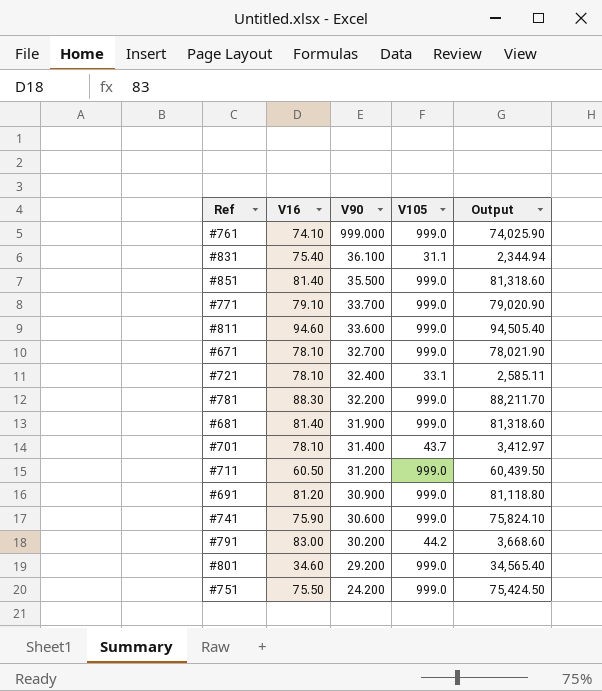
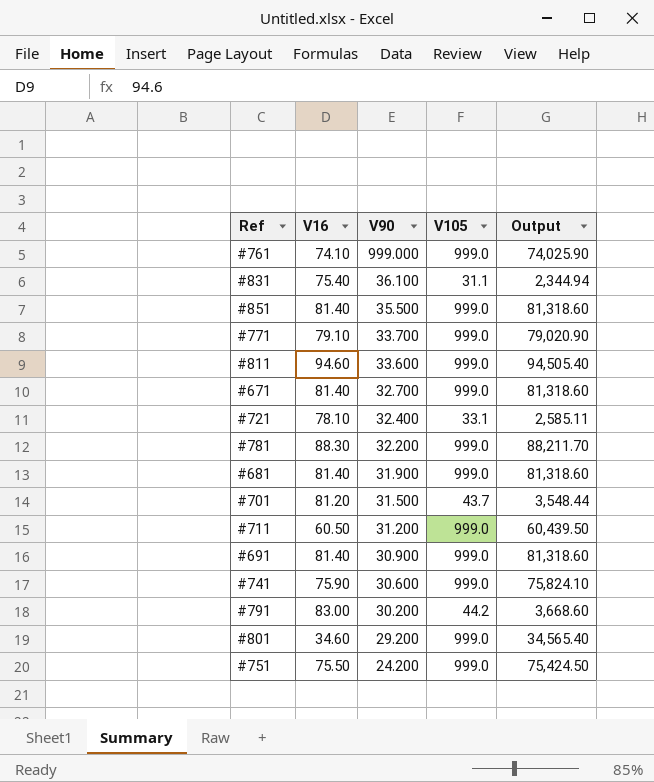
#671 | V16: 78.10 -> 81.40
#671 | Output: 78,021.90 -> 81,318.60
#701 | V16: 78.10 -> 81.20
#701 | V90: 31.400 -> 31.500
#701 | Output: 3,412.97 -> 3,548.44
#691 | V16: 81.20 -> 81.40
#691 | Output: 81,118.80 -> 81,318.60

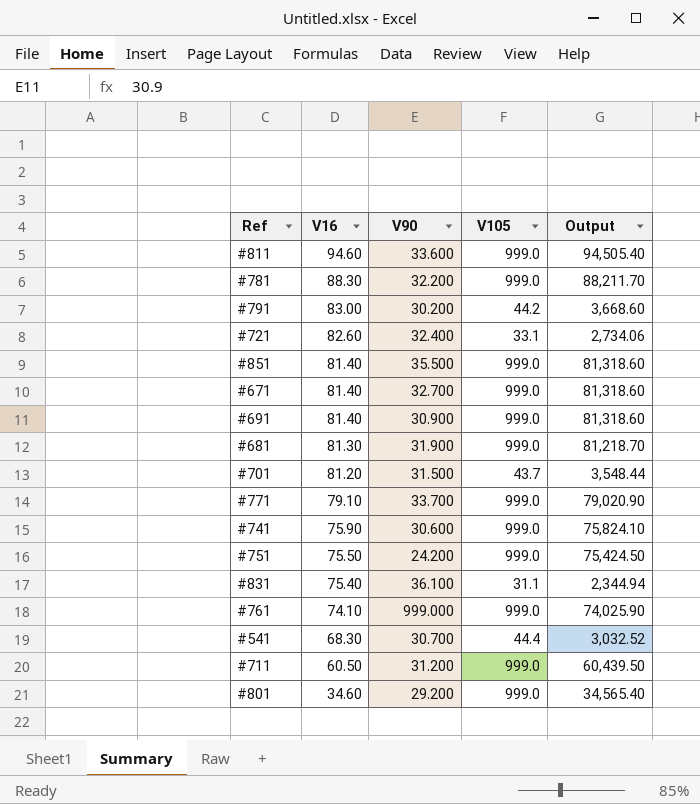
row order: V90 descending -> V16 descending
#721 | V16: 78.10 -> 82.60
#721 | Output: 2,585.11 -> 2,734.06
#681 | V16: 81.40 -> 81.30
#681 | Output: 81,318.60 -> 81,218.70
row #541: none -> 68.30 | 30.700 | 44.4 | 3,032.52

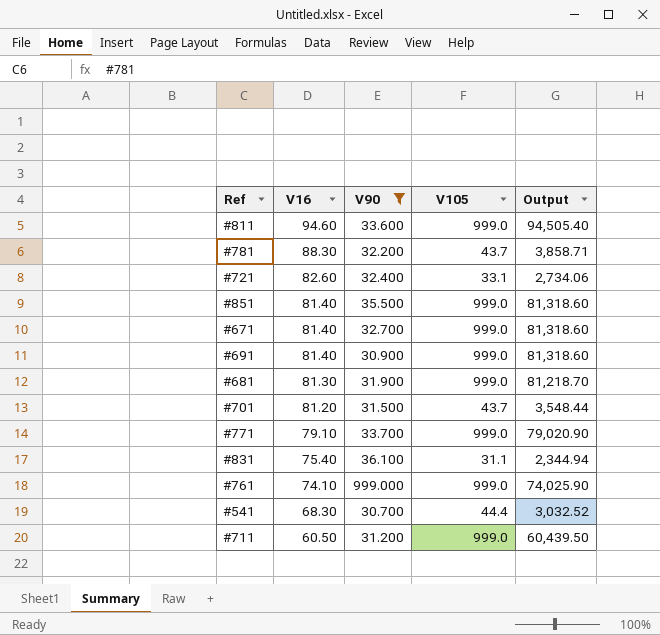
filter: none -> V90 >= 30.700
#781 | V105: 999.0 -> 43.7
#781 | Output: 88,211.70 -> 3,858.71

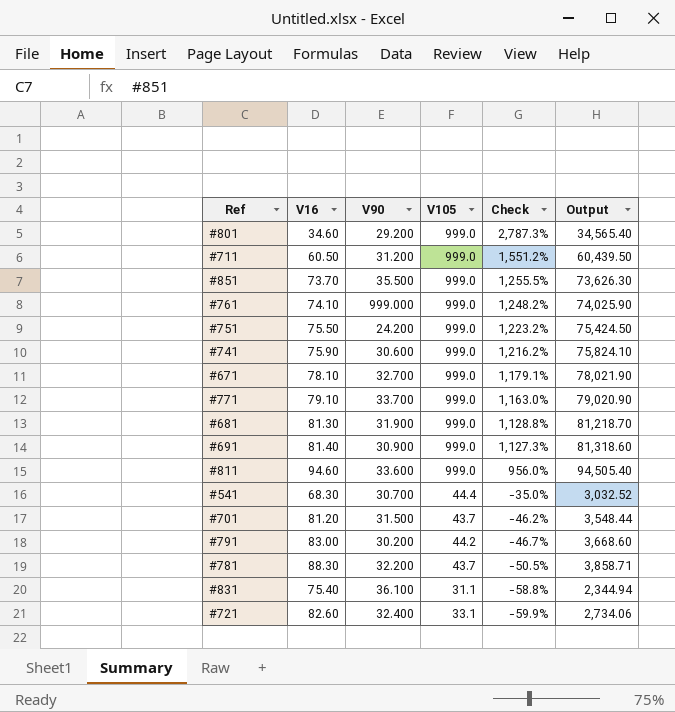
filter: V90 >= 30.700 -> none
row order: V16 descending -> Check descending
column Check | formula: none -> ([V105] - [V16]) / [V16]
#851 | V16: 81.40 -> 73.70
#851 | Output: 81,318.60 -> 73,626.30
#671 | V16: 81.40 -> 78.10
#671 | Output: 81,318.60 -> 78,021.90

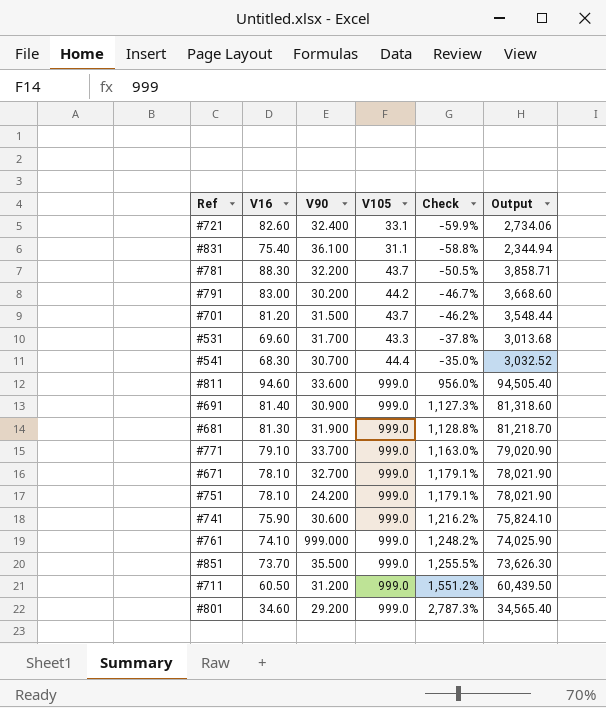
row order: Check descending -> Check ascending
row #531: none -> 69.60 | 31.700 | 43.3 | -37.8% | 3,013.68
#751 | V16: 75.50 -> 78.10
#751 | Check: 1,223.2% -> 1,179.1%
#751 | Output: 75,424.50 -> 78,021.90

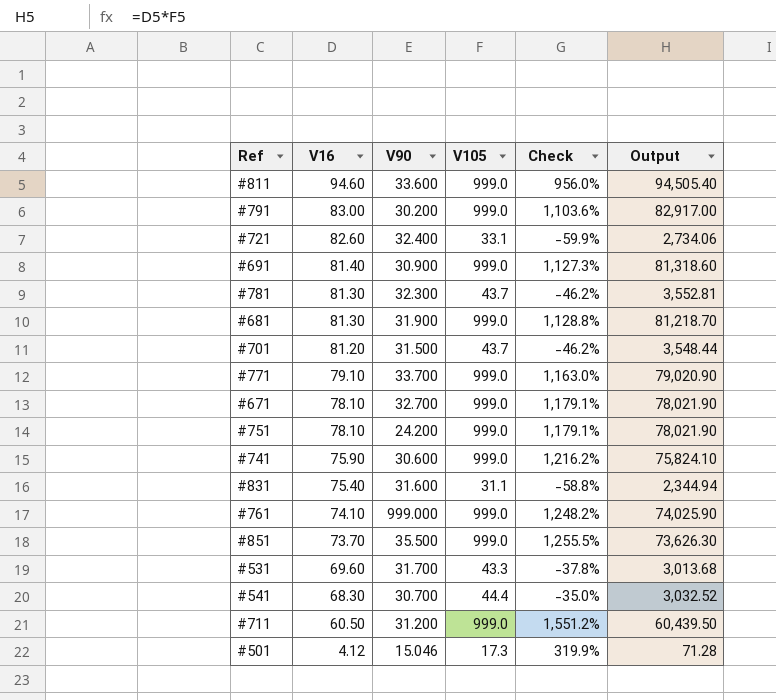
row order: Check ascending -> V16 descending
row #801: 34.60 | 29.200 | 999.0 | 2,787.3% | 34,565.40 -> none
#791 | V105: 44.2 -> 999.0
#791 | Check: -46.7% -> 1,103.6%
#791 | Output: 3,668.60 -> 82,917.00
#781 | V16: 88.30 -> 81.30
#781 | V90: 32.200 -> 32.300
#781 | Check: -50.5% -> -46.2%
#781 | Output: 3,858.71 -> 3,552.81
#831 | V90: 36.100 -> 31.600
row #501: none -> 4.12 | 15.046 | 17.3 | 319.9% | 71.28

